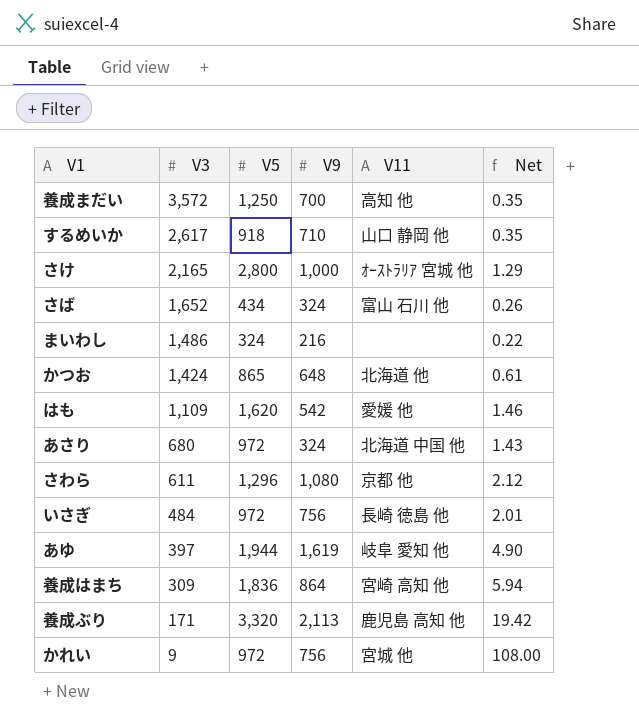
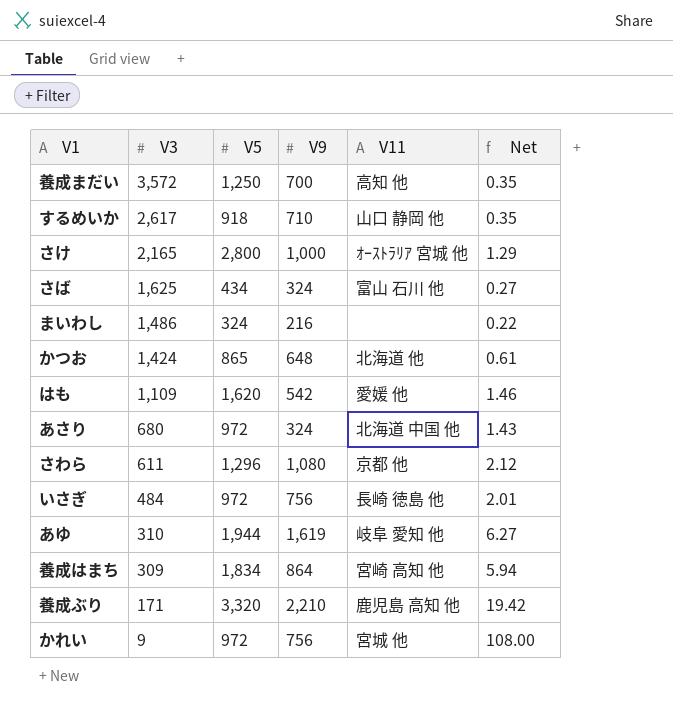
さば | V3: 1,652 -> 1,625
さば | Net: 0.26 -> 0.27
あゆ | V3: 397 -> 310
あゆ | Net: 4.90 -> 6.27
養成はまち | V5: 1,836 -> 1,834
養成ぶり | V9: 2,113 -> 2,210

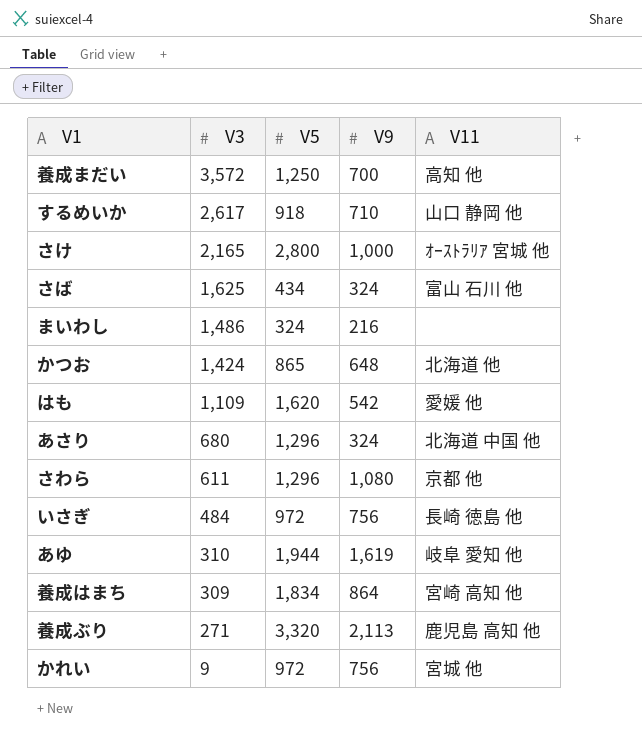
column Net | formula: [V5] / [V3] -> none
あさり | V5: 972 -> 1,296
養成ぶり | V3: 171 -> 271
養成ぶり | V9: 2,210 -> 2,113

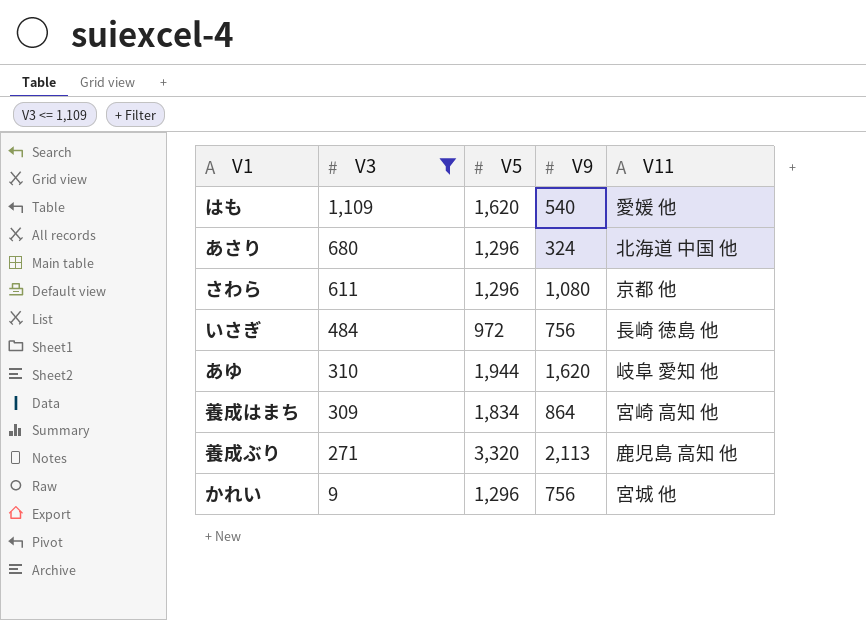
filter: none -> V3 <= 1,109
はも | V9: 542 -> 540
あゆ | V9: 1,619 -> 1,620
かれい | V5: 972 -> 1,296

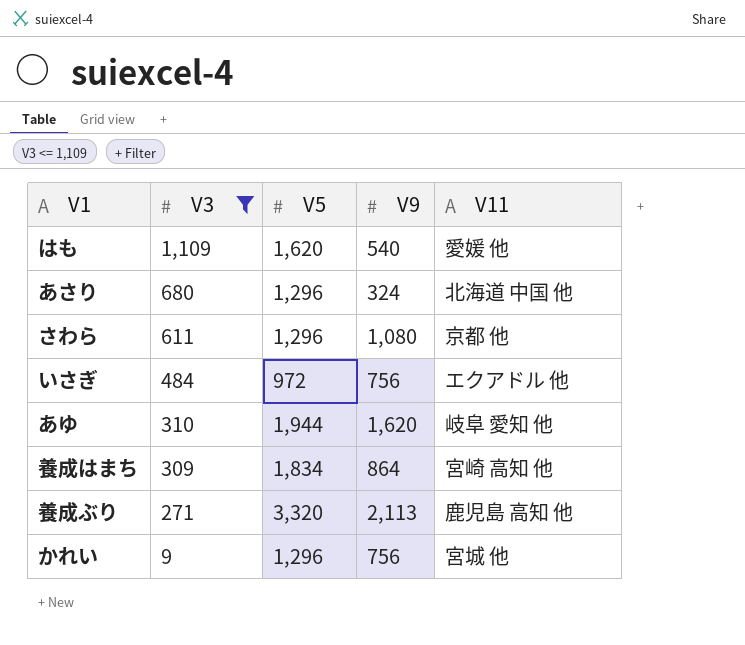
いさぎ | V11: 長崎 徳島 他 -> エクアドル 他

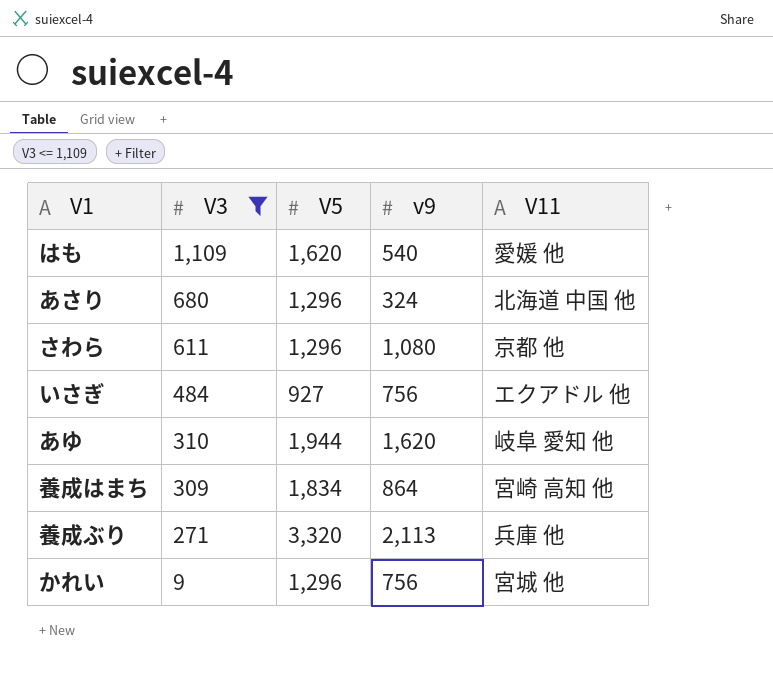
column name: V9 -> v9
いさぎ | V5: 972 -> 927
養成ぶり | V11: 鹿児島 高知 他 -> 兵庫 他

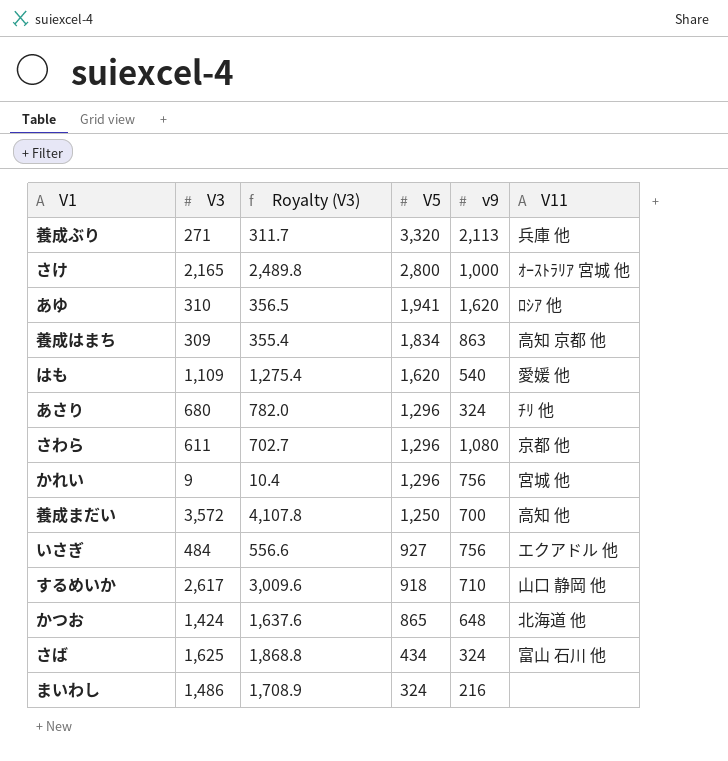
filter: V3 <= 1,109 -> none
row order: V3 descending -> V5 descending
column Royalty (V3) | formula: none -> [V3] * 1.15
あゆ | V5: 1,944 -> 1,941
あゆ | V11: 岐阜 愛知 他 -> ﾛｼｱ 他
養成はまち | v9: 864 -> 863
養成はまち | V11: 宮崎 高知 他 -> 高知 京都 他
あさり | V11: 北海道 中国 他 -> ﾁﾘ 他

